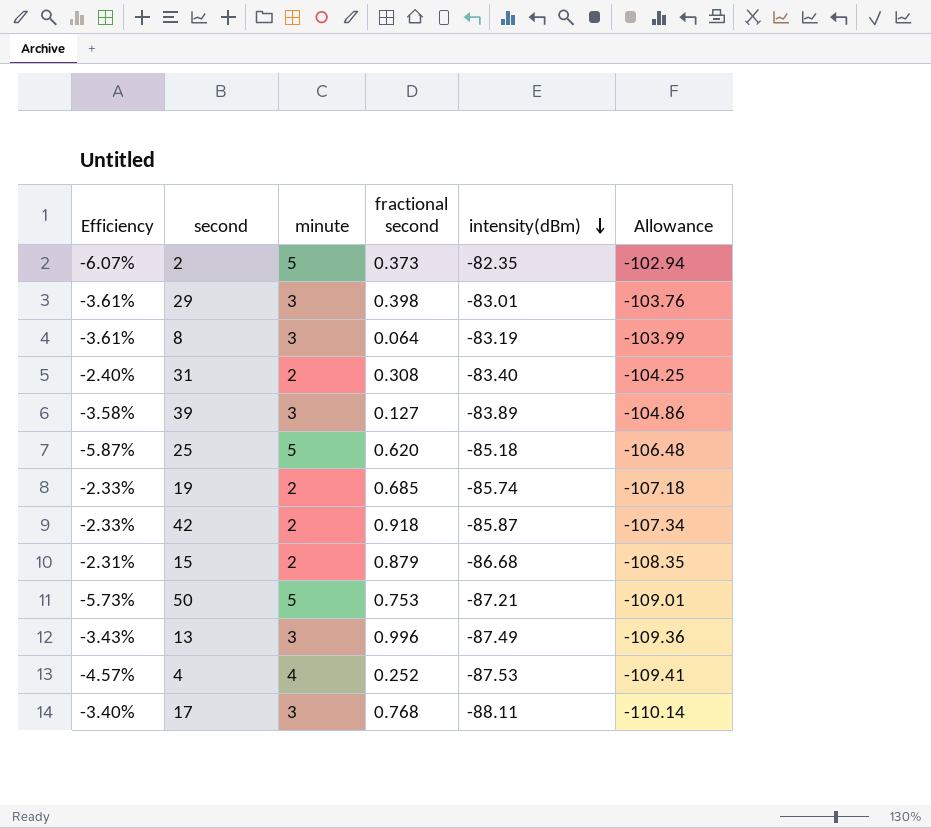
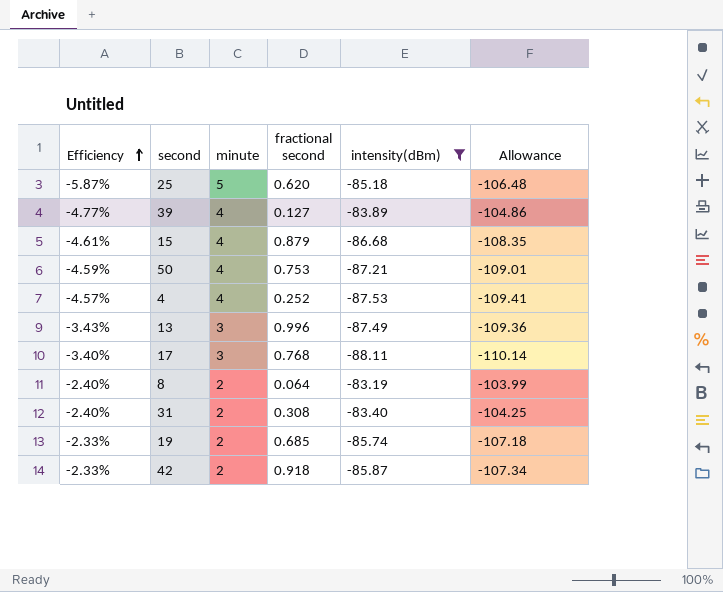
filter: none -> intensity(dBm) <= -83.19
row order: intensity(dBm) descending -> Efficiency ascending
39 | Efficiency: -3.58% -> -4.77%
39 | minute: 3 -> 4
15 | Efficiency: -2.31% -> -4.61%
15 | minute: 2 -> 4
50 | Efficiency: -5.73% -> -4.59%
50 | minute: 5 -> 4
8 | Efficiency: -3.61% -> -2.40%
8 | minute: 3 -> 2

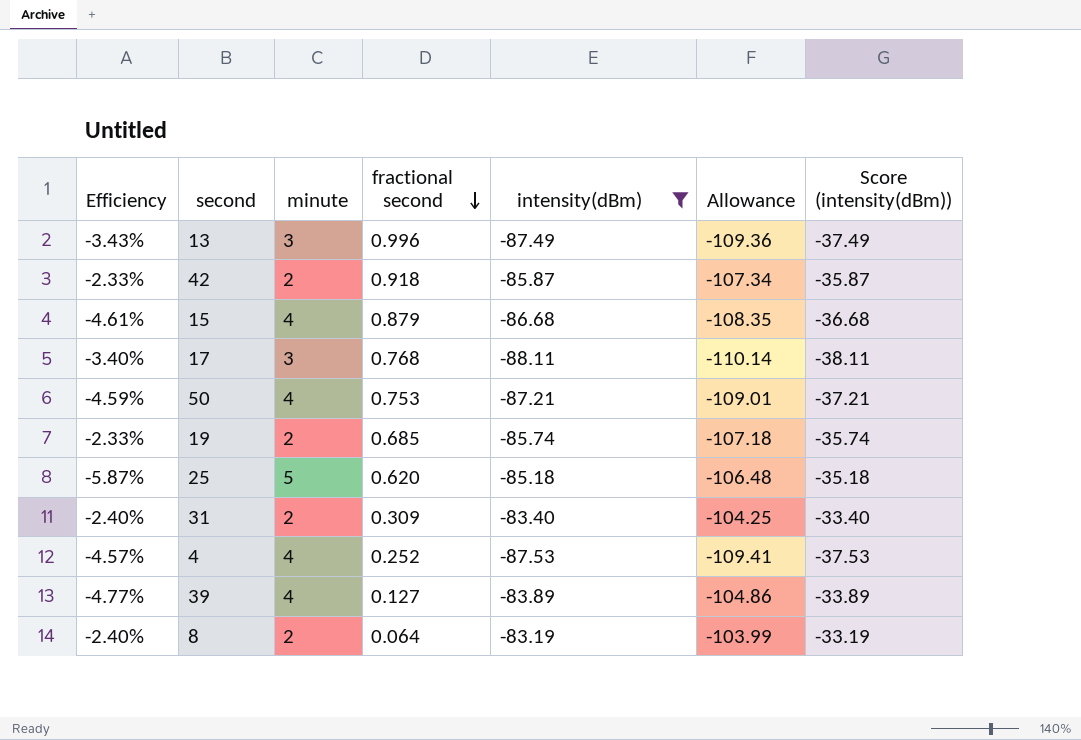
row order: Efficiency ascending -> fractional second descending
column Score (intensity(dBm)) | formula: none -> [intensity(dBm)] + 50
31 | fractional second: 0.308 -> 0.309

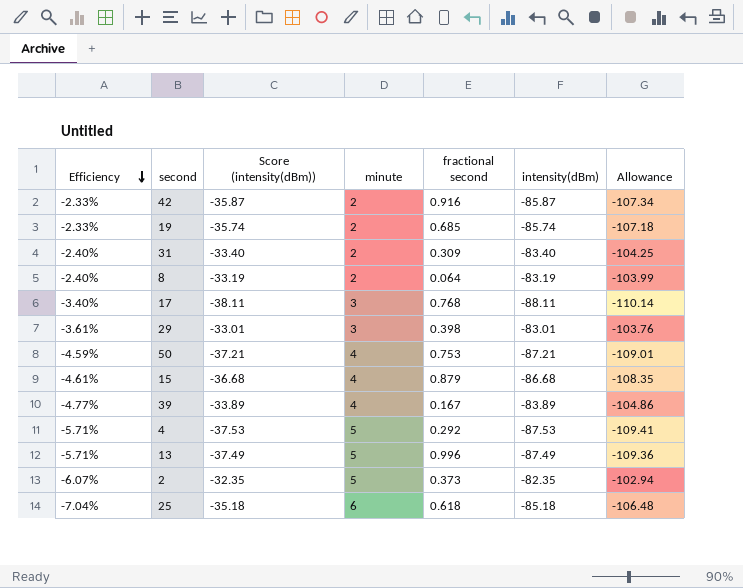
filter: intensity(dBm) <= -83.19 -> none
row order: fractional second descending -> Efficiency descending
column Score (intensity(dBm)) | position: 7 -> 3
42 | fractional second: 0.918 -> 0.916
39 | fractional second: 0.127 -> 0.167
4 | Efficiency: -4.57% -> -5.71%
4 | minute: 4 -> 5
4 | fractional second: 0.252 -> 0.292
13 | Efficiency: -3.43% -> -5.71%
13 | minute: 3 -> 5
25 | Efficiency: -5.87% -> -7.04%
25 | minute: 5 -> 6
25 | fractional second: 0.620 -> 0.618

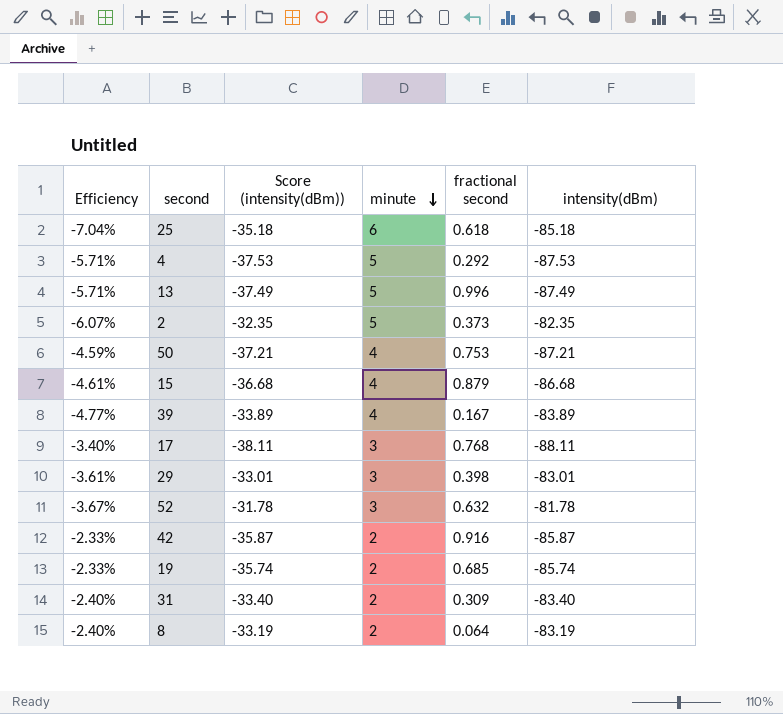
row order: Efficiency descending -> minute descending
column Allowance | formula: [intensity(dBm)] * 1.25 -> none
row 52: none -> -3.67% | -31.78 | 3 | 0.632 | -81.78

